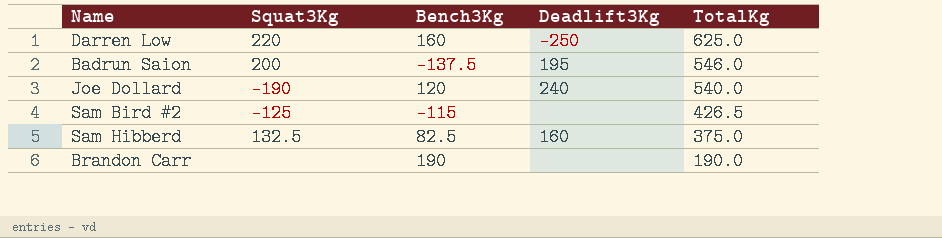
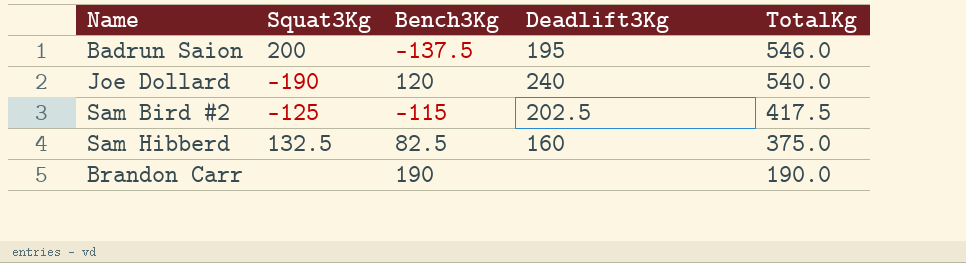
row Darren Low: 220 | 160 | -250 | 625.0 -> none
Sam Bird #2 | Deadlift3Kg: none -> 202.5
Sam Bird #2 | TotalKg: 426.5 -> 417.5

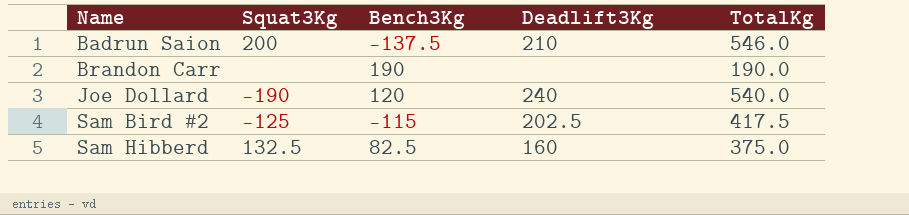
row order: TotalKg descending -> Name ascending
Badrun Saion | Deadlift3Kg: 195 -> 210

